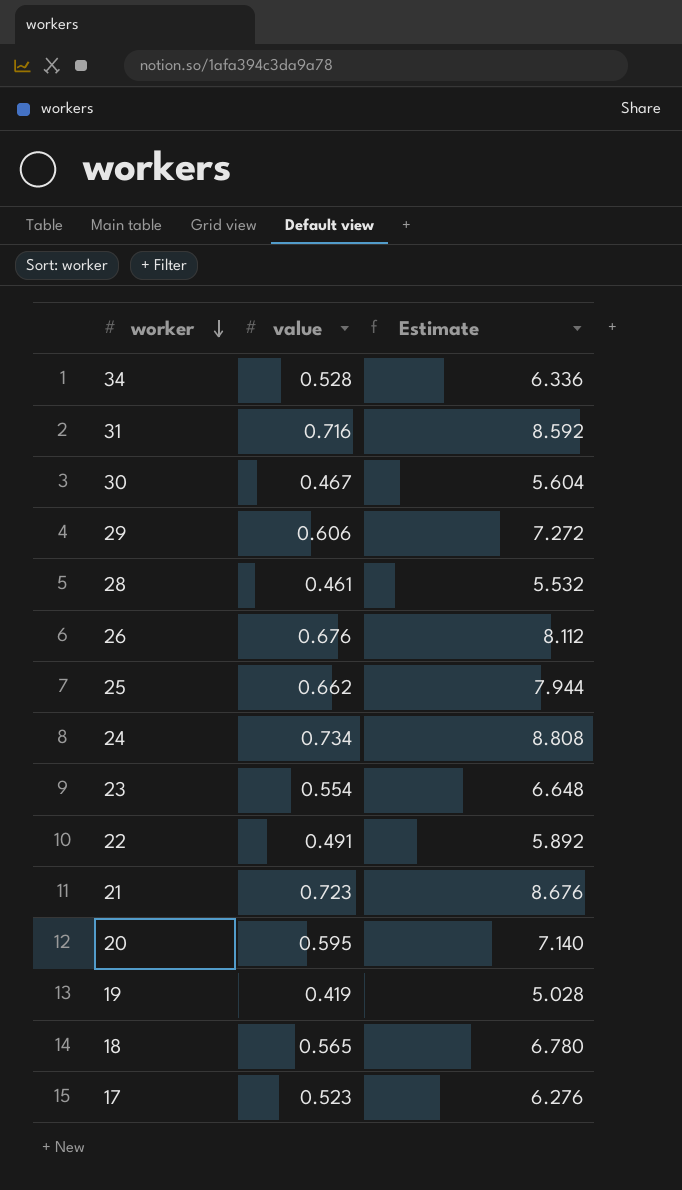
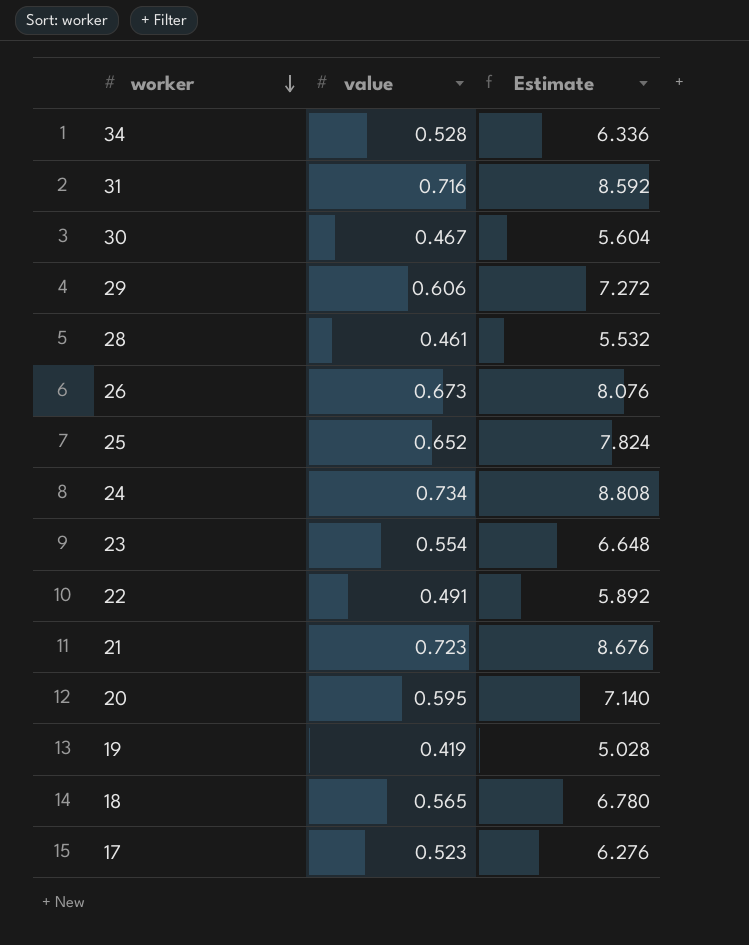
26 | value: 0.676 -> 0.673
26 | Estimate: 8.112 -> 8.076
25 | value: 0.662 -> 0.652
25 | Estimate: 7.944 -> 7.824

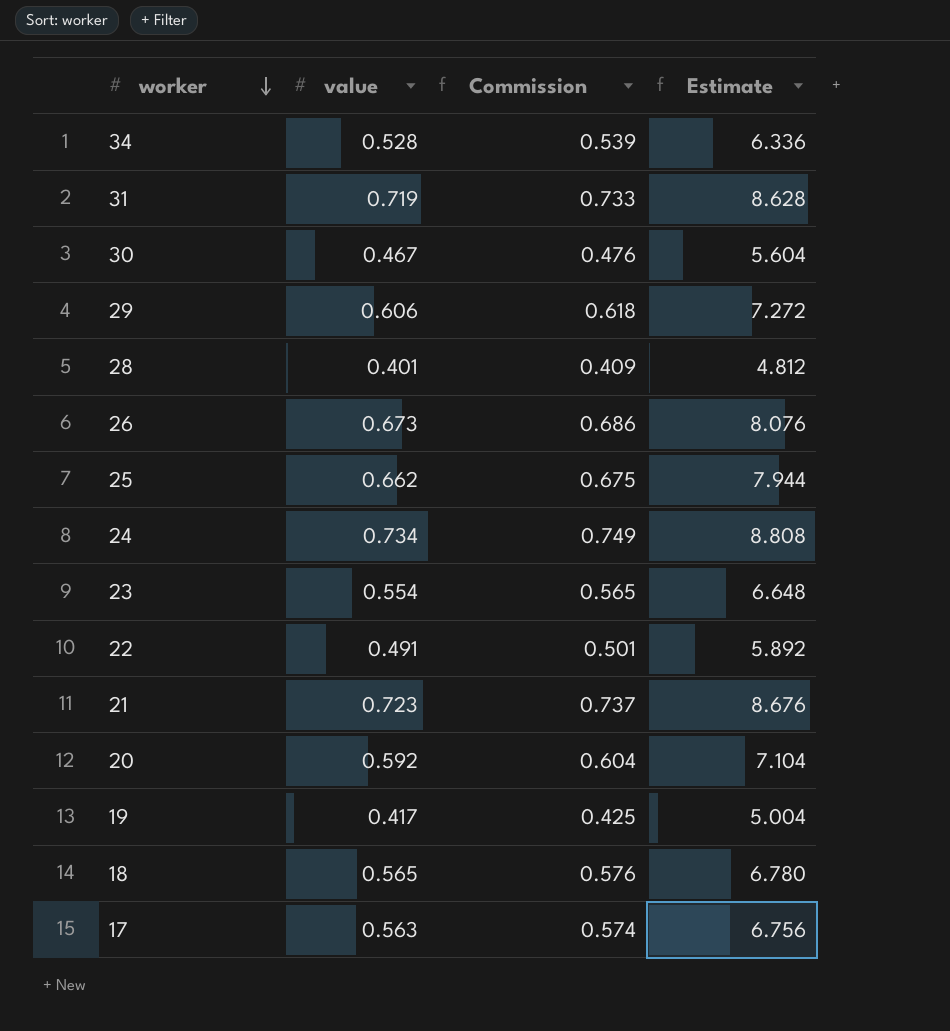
column Commission | formula: none -> [value] * 1.02
31 | value: 0.716 -> 0.719
31 | Estimate: 8.592 -> 8.628
28 | value: 0.461 -> 0.401
28 | Estimate: 5.532 -> 4.812
25 | value: 0.652 -> 0.662
25 | Estimate: 7.824 -> 7.944
20 | value: 0.595 -> 0.592
20 | Estimate: 7.140 -> 7.104
19 | value: 0.419 -> 0.417
19 | Estimate: 5.028 -> 5.004
17 | value: 0.523 -> 0.563
17 | Estimate: 6.276 -> 6.756

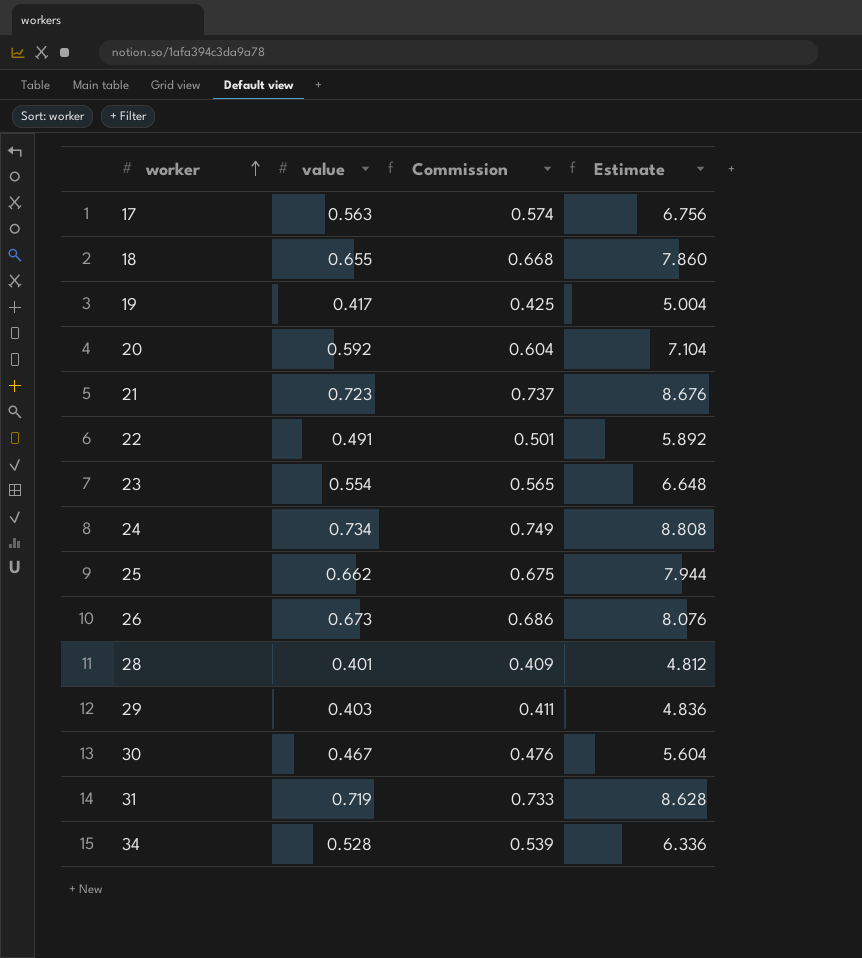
row order: worker descending -> worker ascending
18 | value: 0.565 -> 0.655
18 | Commission: 0.576 -> 0.668
18 | Estimate: 6.780 -> 7.860
29 | value: 0.606 -> 0.403
29 | Commission: 0.618 -> 0.411
29 | Estimate: 7.272 -> 4.836

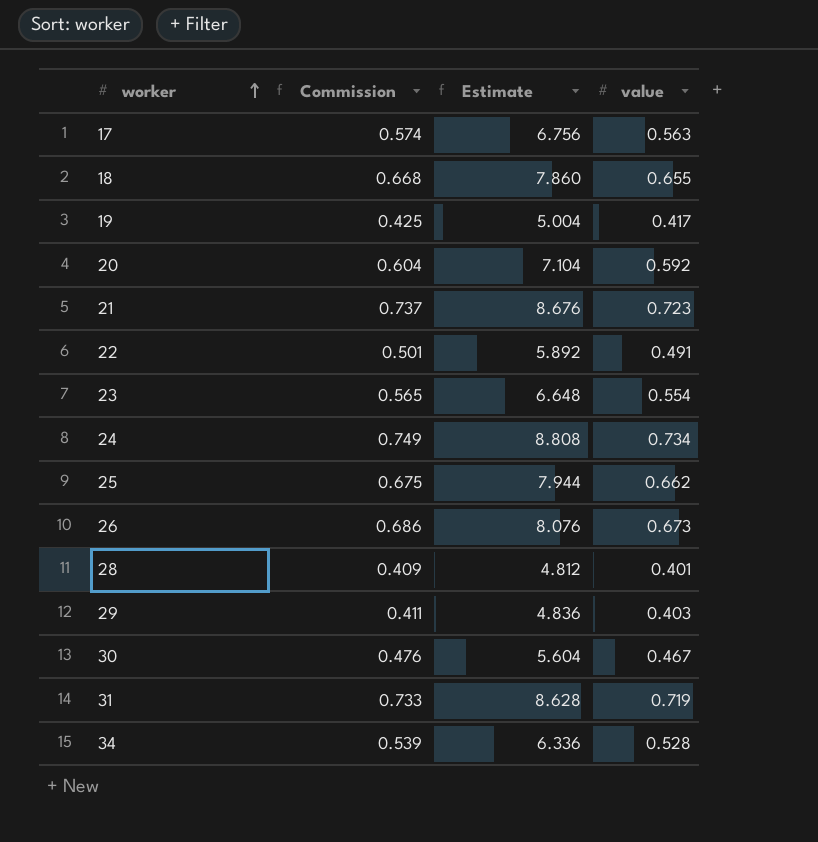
column value | position: 2 -> 4

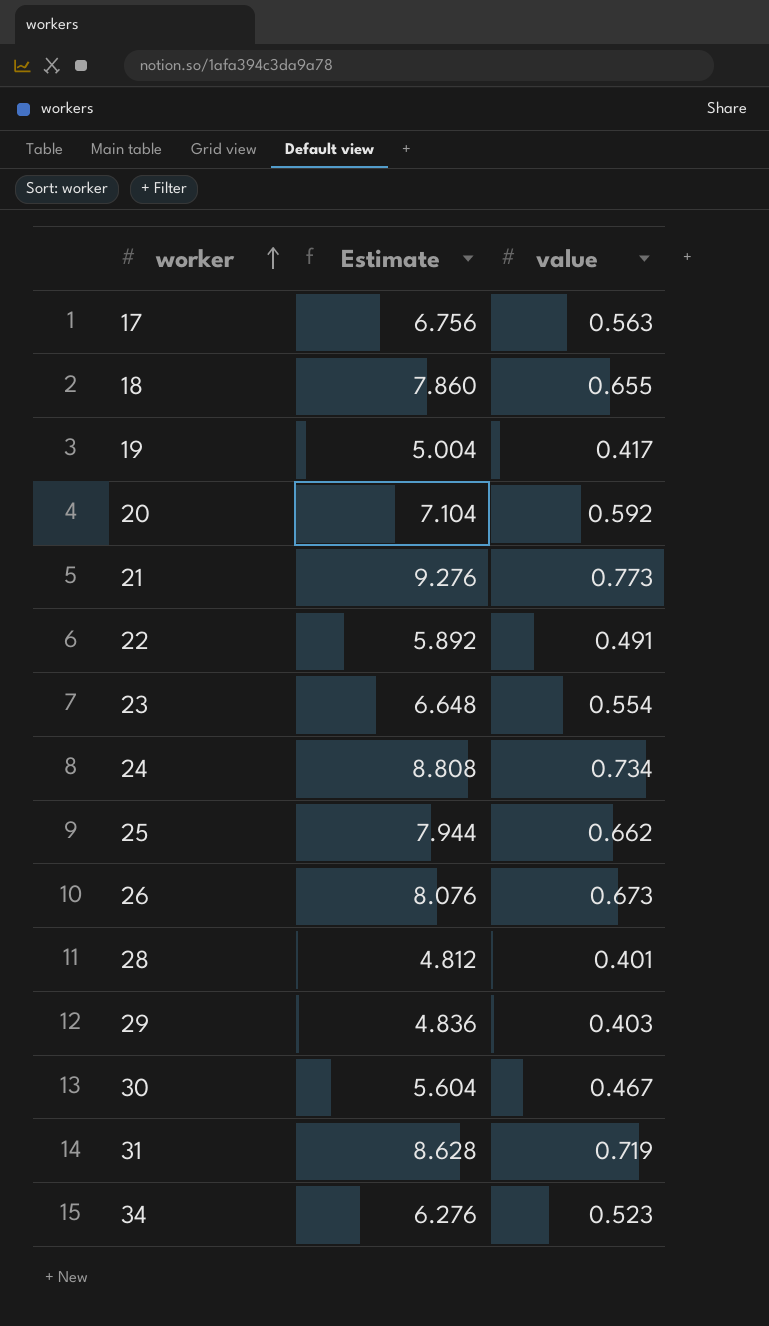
column Commission | formula: [value] * 1.02 -> none
21 | Estimate: 8.676 -> 9.276
21 | value: 0.723 -> 0.773
34 | Estimate: 6.336 -> 6.276
34 | value: 0.528 -> 0.523

